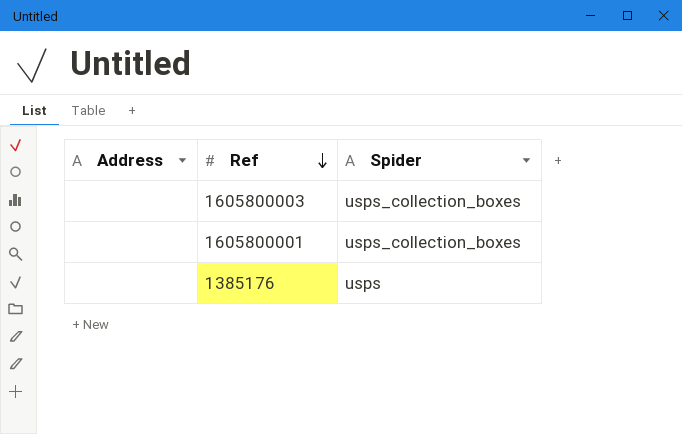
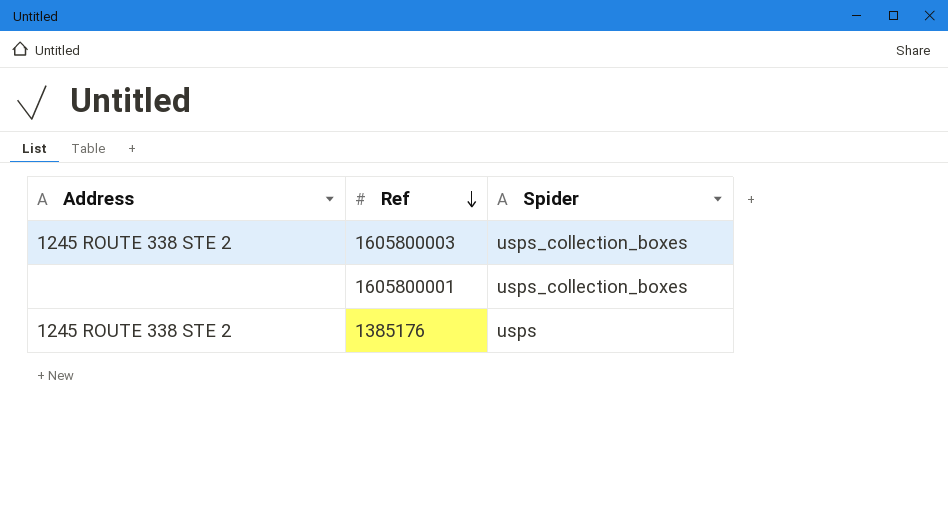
1605800003 | Address: none -> 1245 ROUTE 338 STE 2
1385176 | Address: none -> 1245 ROUTE 338 STE 2

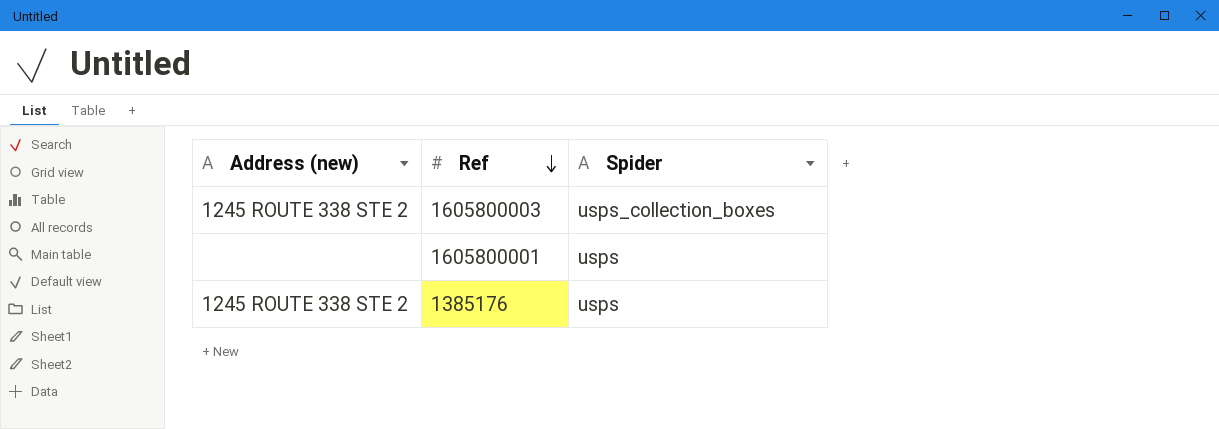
column name: Address -> Address (new)
1605800001 | Spider: usps_collection_boxes -> usps

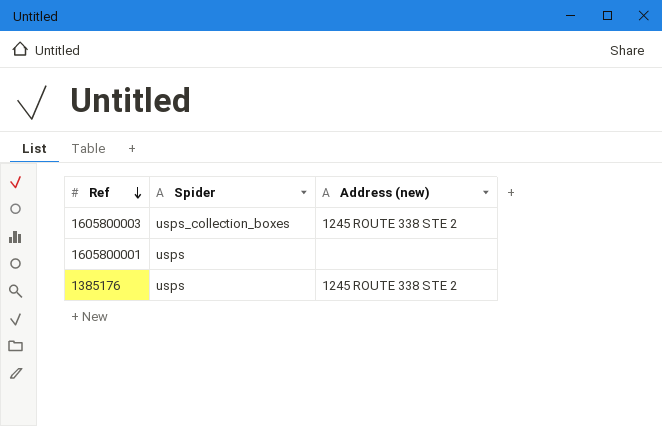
column Address (new) | position: 1 -> 3

